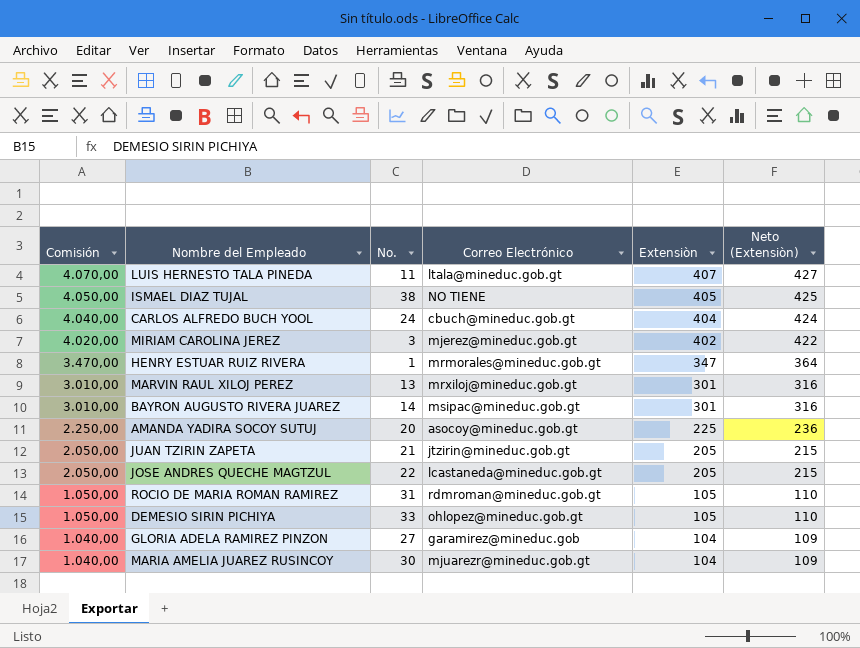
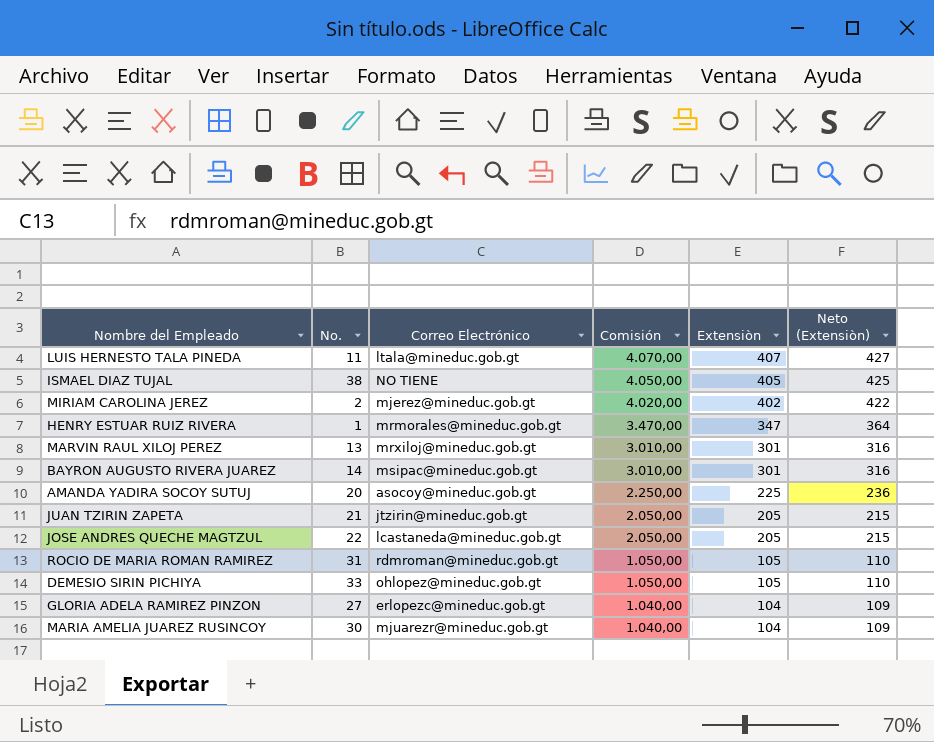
column Comisión | position: 1 -> 4
row CARLOS ALFREDO BUCH YOOL: 4.040,00 | 24 | cbuch@mineduc.gob.gt | 404 | 424 -> none
MIRIAM CAROLINA JEREZ | No.: 3 -> 2
GLORIA ADELA RAMIREZ PINZON | Correo Electrónico: garamirez@mineduc.gob -> erlopezc@mineduc.gob.gt

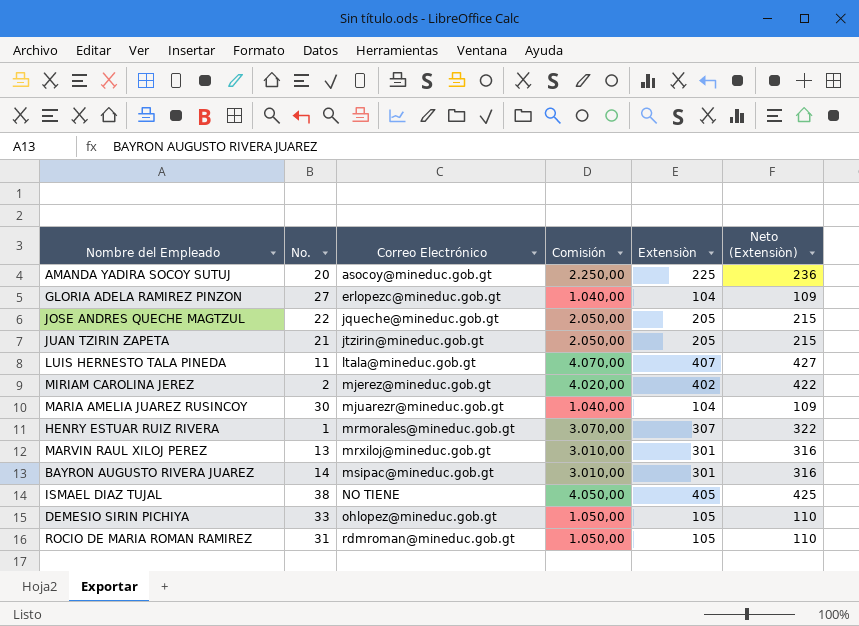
row order: Comisión descending -> Correo Electrónico ascending
JOSE ANDRES QUECHE MAGTZUL | Correo Electrónico: lcastaneda@mineduc.gob.gt -> jqueche@mineduc.gob.gt
HENRY ESTUAR RUIZ RIVERA | Comisión: 3.470,00 -> 3.070,00
HENRY ESTUAR RUIZ RIVERA | Extensiòn: 347 -> 307
HENRY ESTUAR RUIZ RIVERA | Neto (Extensiòn): 364 -> 322

